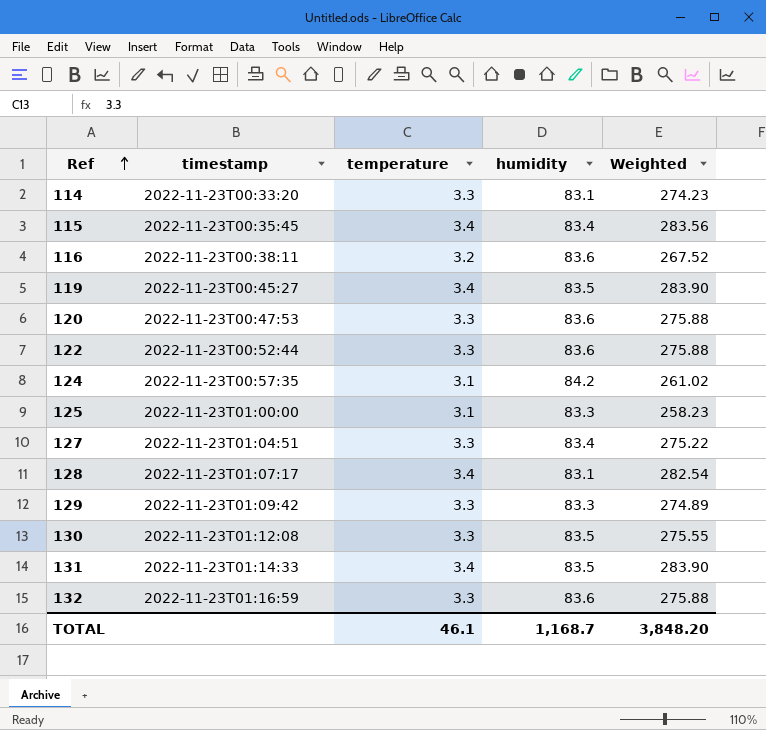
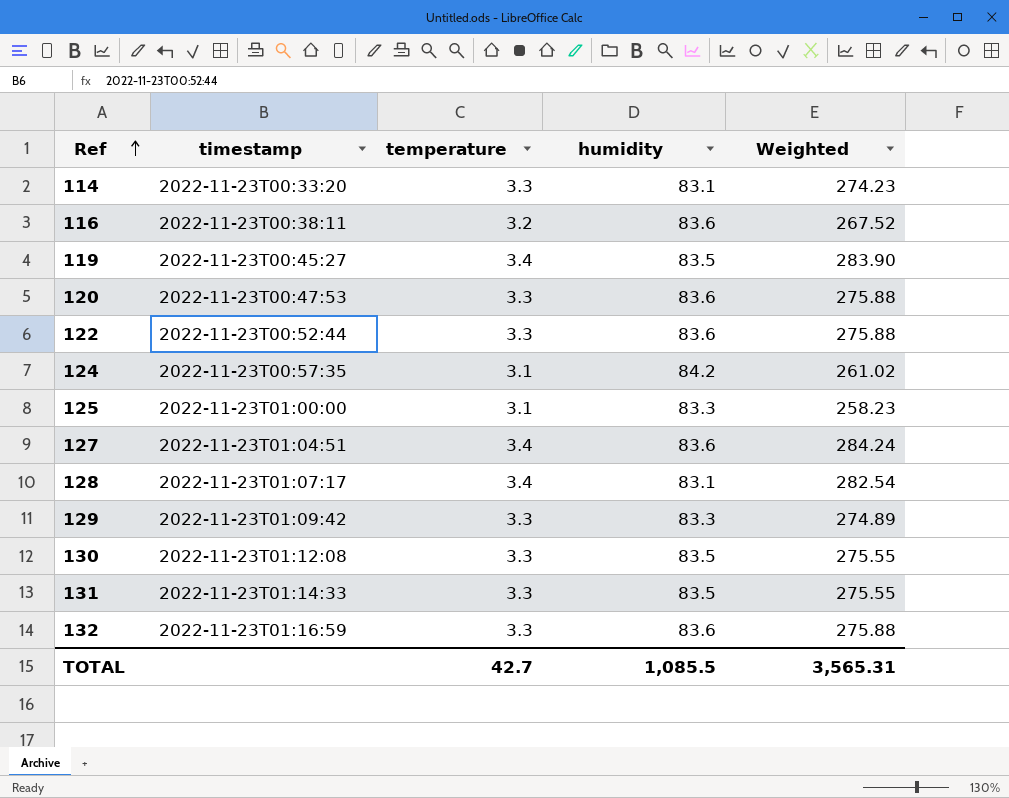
row 115: 2022-11-23T00:35:45 | 3.4 | 83.4 | 283.56 -> none
127 | temperature: 3.3 -> 3.4
127 | humidity: 83.4 -> 83.6
127 | Weighted: 275.22 -> 284.24
131 | temperature: 3.4 -> 3.3
131 | Weighted: 283.90 -> 275.55
TOTAL | temperature: 46.1 -> 42.7
TOTAL | humidity: 1,168.7 -> 1,085.5
TOTAL | Weighted: 3,848.20 -> 3,565.31

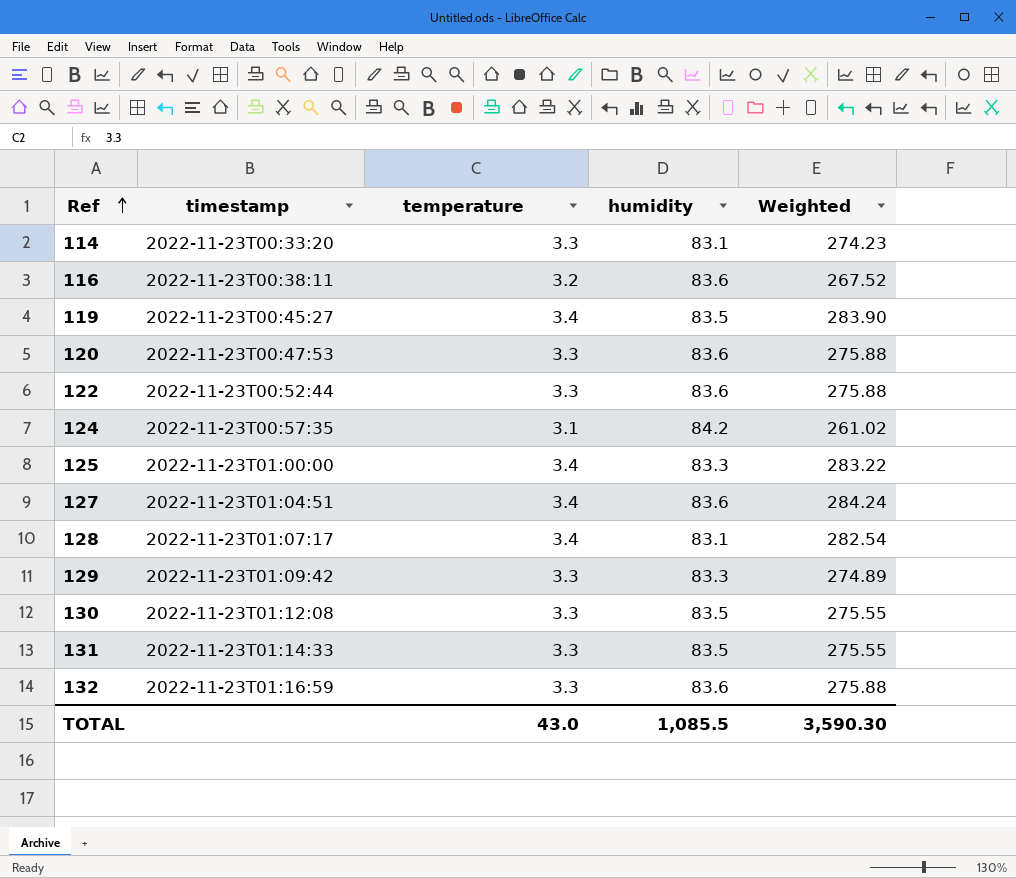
125 | temperature: 3.1 -> 3.4
125 | Weighted: 258.23 -> 283.22
TOTAL | temperature: 42.7 -> 43.0
TOTAL | Weighted: 3,565.31 -> 3,590.30

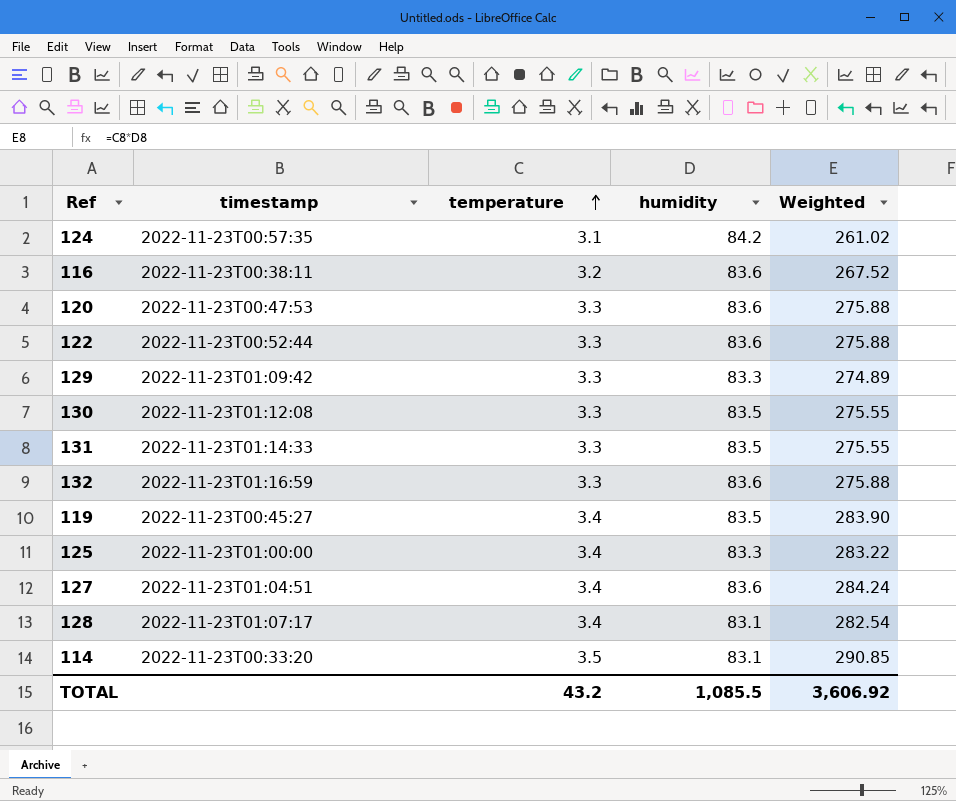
row order: Ref ascending -> temperature ascending
114 | temperature: 3.3 -> 3.5
114 | Weighted: 274.23 -> 290.85
TOTAL | temperature: 43.0 -> 43.2
TOTAL | Weighted: 3,590.30 -> 3,606.92

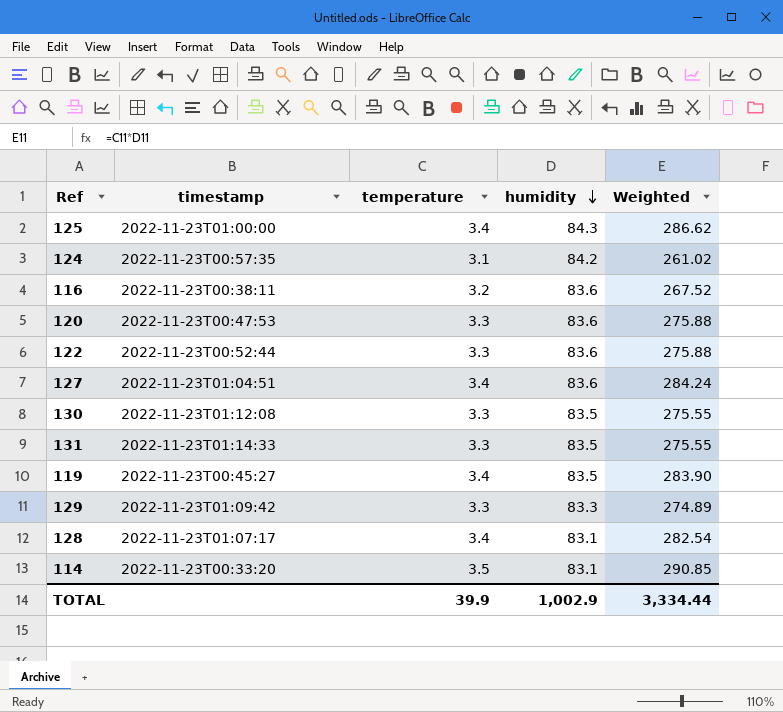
row order: temperature ascending -> humidity descending
row 132: 2022-11-23T01:16:59 | 3.3 | 83.6 | 275.88 -> none
125 | humidity: 83.3 -> 84.3
125 | Weighted: 283.22 -> 286.62
TOTAL | temperature: 43.2 -> 39.9
TOTAL | humidity: 1,085.5 -> 1,002.9
TOTAL | Weighted: 3,606.92 -> 3,334.44

